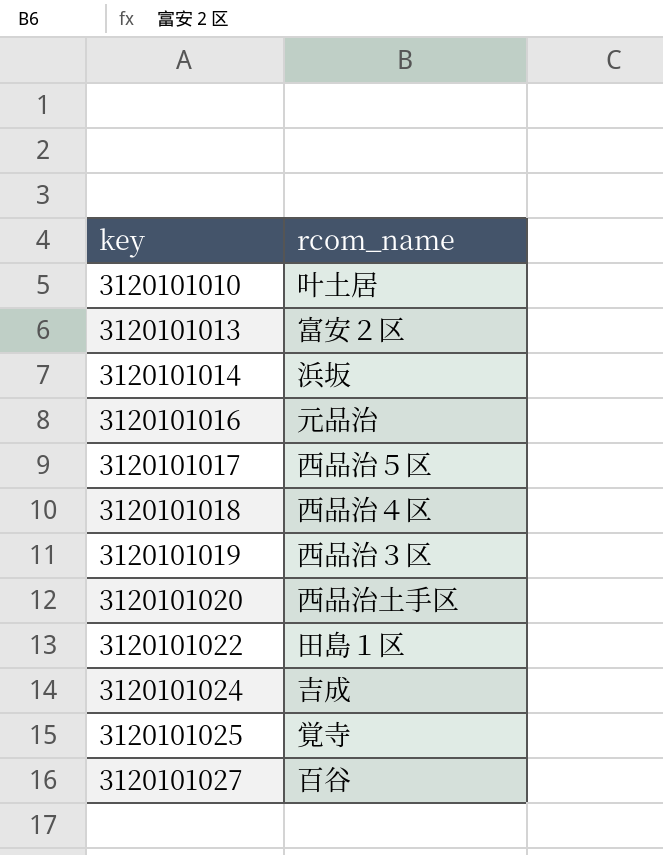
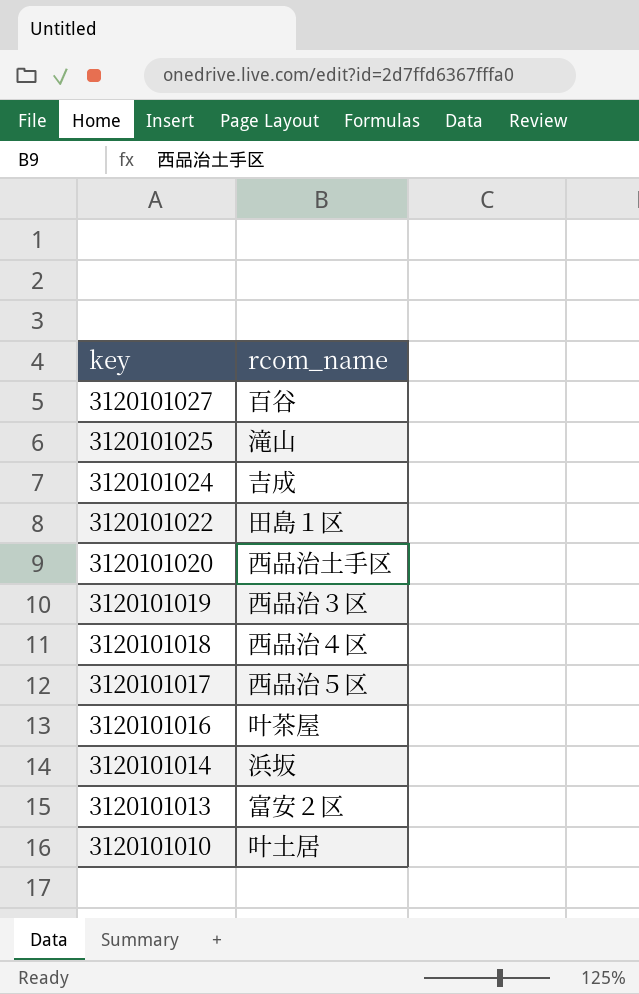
row order: key ascending -> key descending
3120101025 | rcom_name: 覚寺 -> 滝山
3120101016 | rcom_name: 元品治 -> 叶茶屋

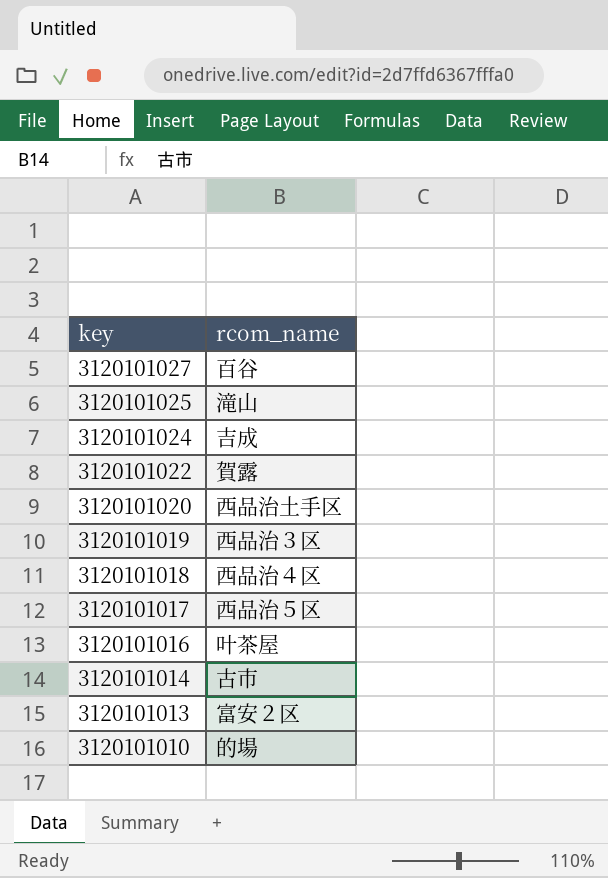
3120101022 | rcom_name: 田島１区 -> 賀露
3120101014 | rcom_name: 浜坂 -> 古市
3120101010 | rcom_name: 叶土居 -> 的場

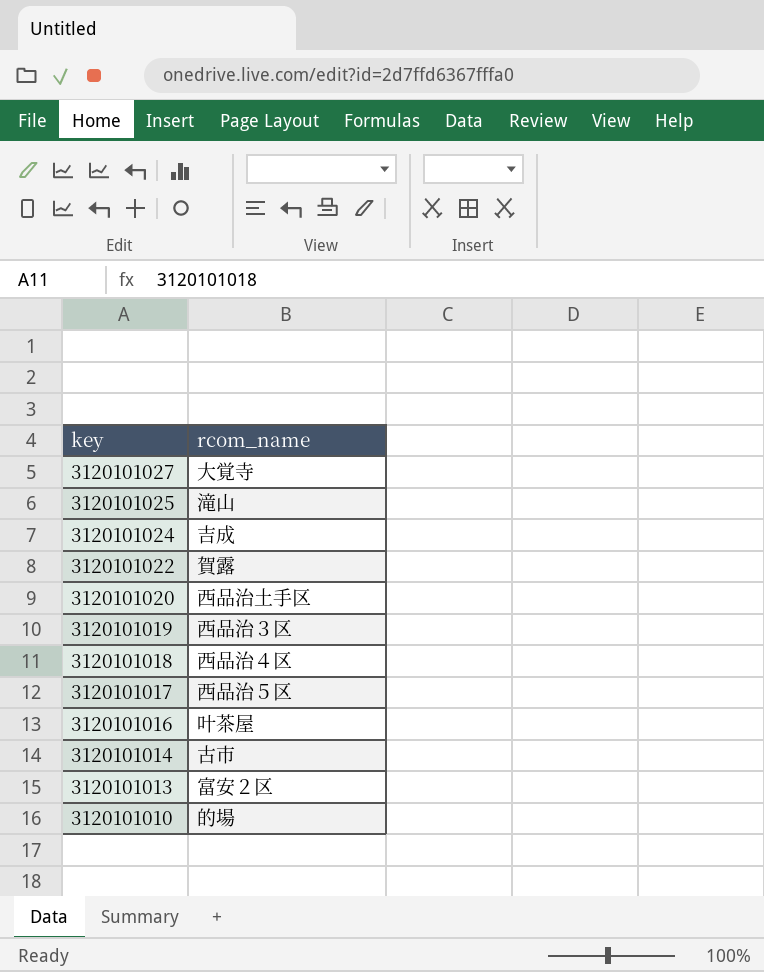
3120101027 | rcom_name: 百谷 -> 大覚寺

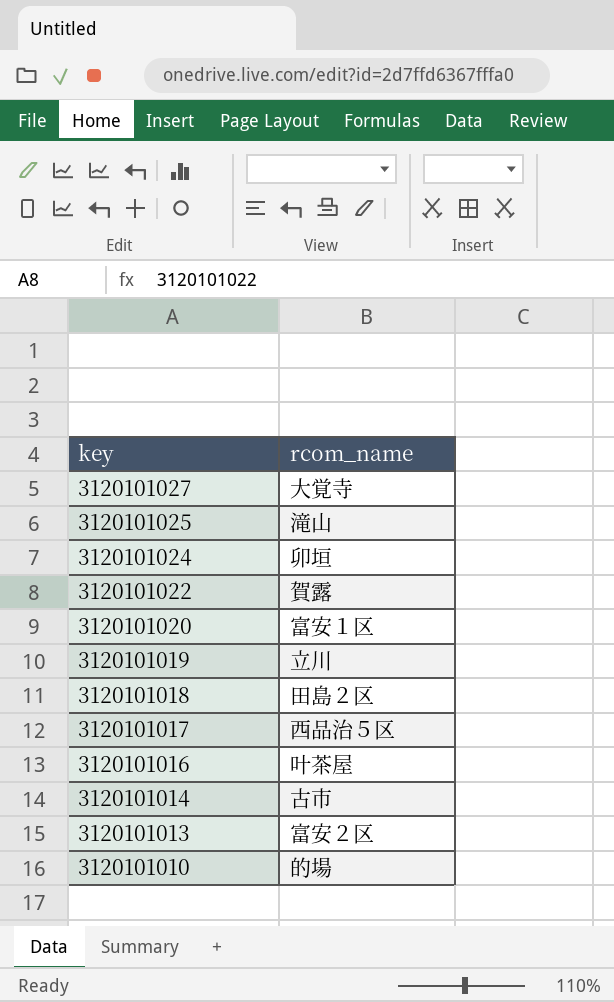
3120101024 | rcom_name: 吉成 -> 卯垣
3120101020 | rcom_name: 西品治土手区 -> 富安１区
3120101019 | rcom_name: 西品治３区 -> 立川
3120101018 | rcom_name: 西品治４区 -> 田島２区

